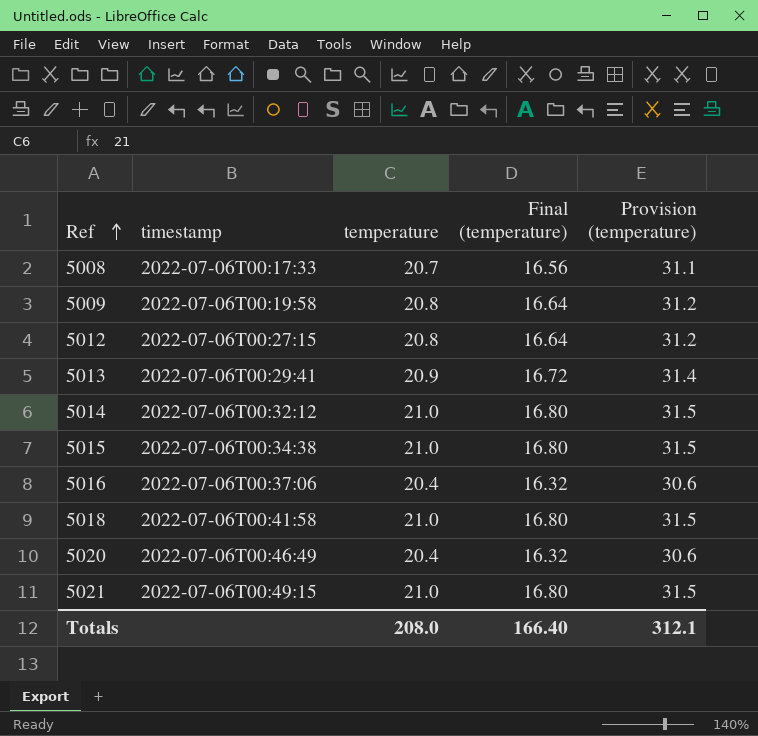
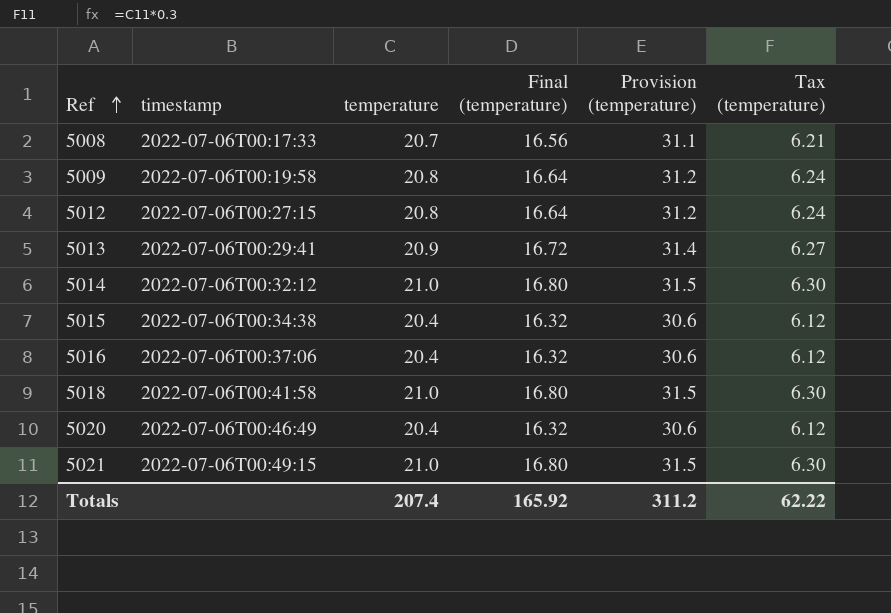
column Tax (temperature) | formula: none -> [temperature] * 0.3
5015 | temperature: 21.0 -> 20.4
5015 | Final (temperature): 16.80 -> 16.32
5015 | Provision (temperature): 31.5 -> 30.6
Totals | temperature: 208.0 -> 207.4
Totals | Final (temperature): 166.40 -> 165.92
Totals | Provision (temperature): 312.1 -> 311.2

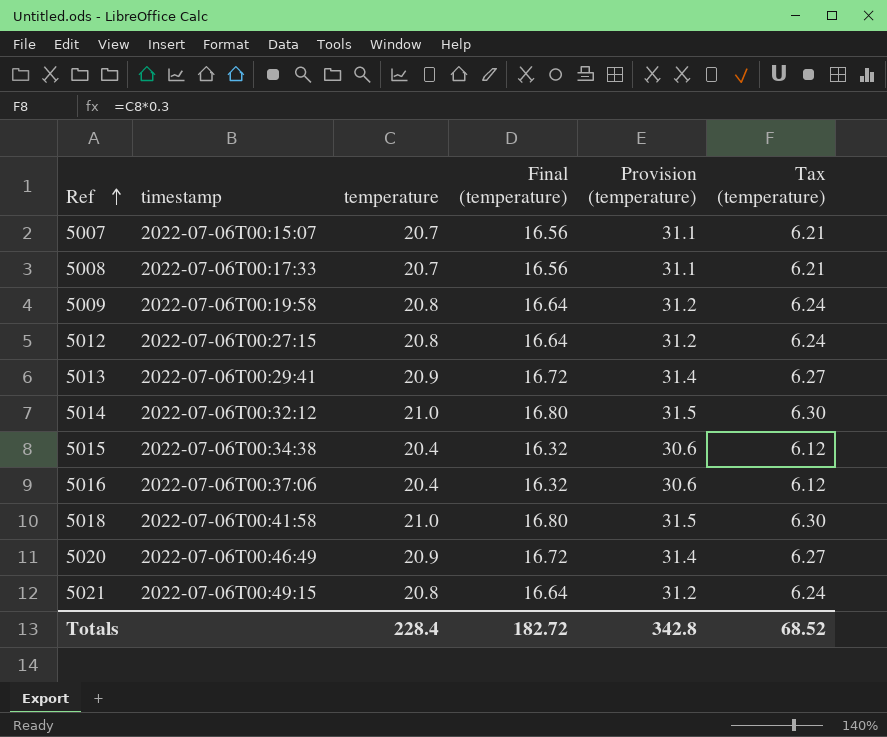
row 5007: none -> 2022-07-06T00:15:07 | 20.7 | 16.56 | 31.1 | 6.21
5020 | temperature: 20.4 -> 20.9
5020 | Final (temperature): 16.32 -> 16.72
5020 | Provision (temperature): 30.6 -> 31.4
5020 | Tax (temperature): 6.12 -> 6.27
5021 | temperature: 21.0 -> 20.8
5021 | Final (temperature): 16.80 -> 16.64
5021 | Provision (temperature): 31.5 -> 31.2
5021 | Tax (temperature): 6.30 -> 6.24
Totals | temperature: 207.4 -> 228.4
Totals | Final (temperature): 165.92 -> 182.72
Totals | Provision (temperature): 311.2 -> 342.8
Totals | Tax (temperature): 62.22 -> 68.52

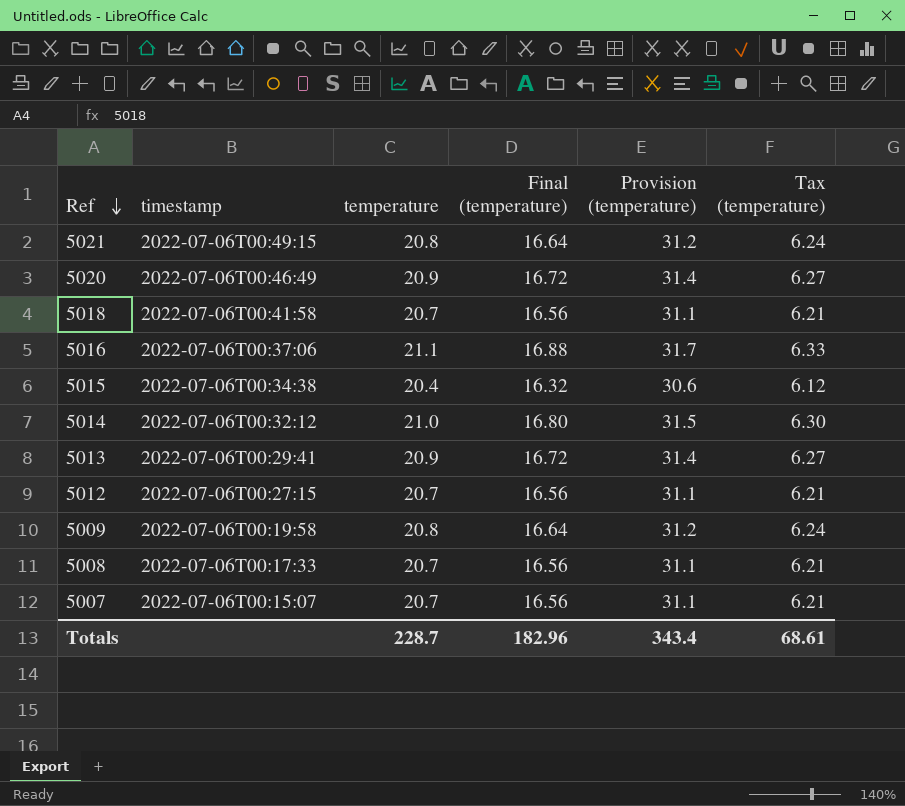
row order: Ref ascending -> Ref descending
5018 | temperature: 21.0 -> 20.7
5018 | Final (temperature): 16.80 -> 16.56
5018 | Provision (temperature): 31.5 -> 31.1
5018 | Tax (temperature): 6.30 -> 6.21
5016 | temperature: 20.4 -> 21.1
5016 | Final (temperature): 16.32 -> 16.88
5016 | Provision (temperature): 30.6 -> 31.7
5016 | Tax (temperature): 6.12 -> 6.33
5012 | temperature: 20.8 -> 20.7
5012 | Final (temperature): 16.64 -> 16.56
5012 | Provision (temperature): 31.2 -> 31.1
5012 | Tax (temperature): 6.24 -> 6.21
Totals | temperature: 228.4 -> 228.7
Totals | Final (temperature): 182.72 -> 182.96
Totals | Provision (temperature): 342.8 -> 343.4
Totals | Tax (temperature): 68.52 -> 68.61

